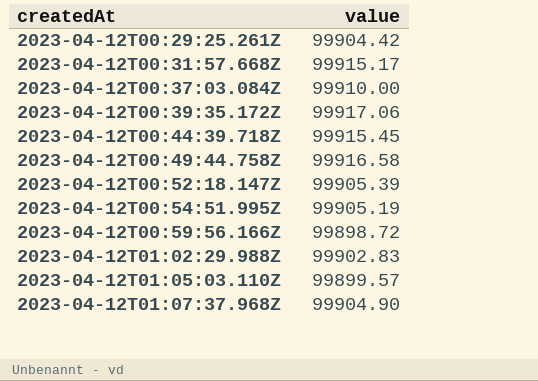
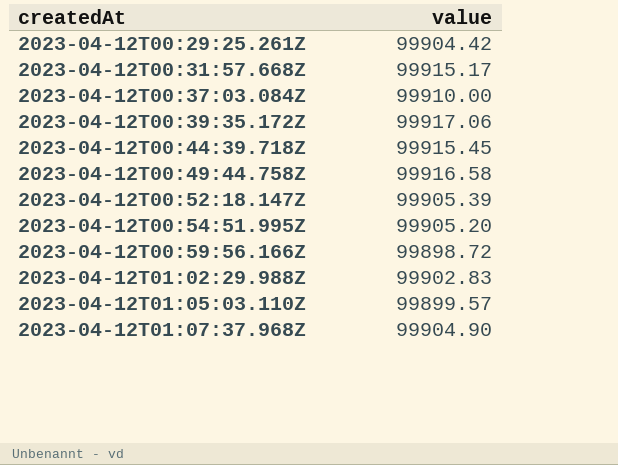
2023-04-12T00:54:51.995Z | value: 99905.19 -> 99905.20

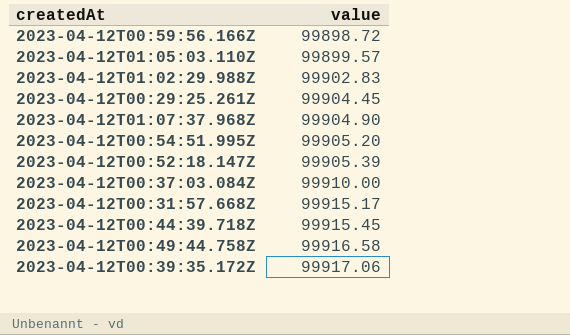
row order: createdAt ascending -> value ascending
2023-04-12T00:29:25.261Z | value: 99904.42 -> 99904.45

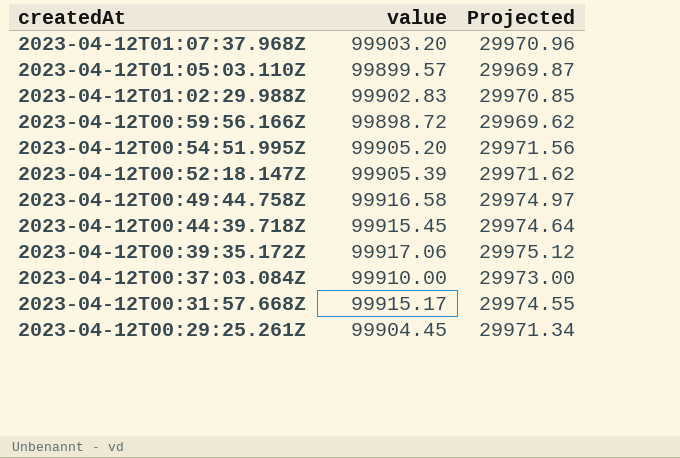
row order: value ascending -> createdAt descending
column Projected | formula: none -> [value] * 0.3
2023-04-12T01:07:37.968Z | value: 99904.90 -> 99903.20

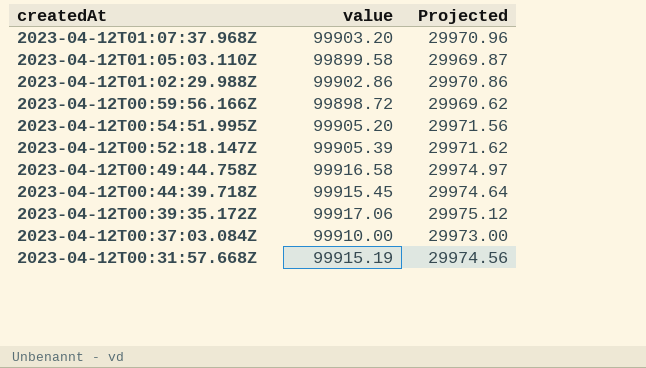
row 2023-04-12T00:29:25.261Z: 99904.45 | 29971.34 -> none
2023-04-12T01:05:03.110Z | value: 99899.57 -> 99899.58
2023-04-12T01:02:29.988Z | value: 99902.83 -> 99902.86
2023-04-12T01:02:29.988Z | Projected: 29970.85 -> 29970.86
2023-04-12T00:31:57.668Z | value: 99915.17 -> 99915.19
2023-04-12T00:31:57.668Z | Projected: 29974.55 -> 29974.56

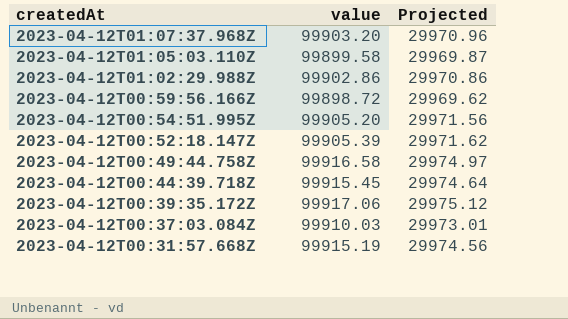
2023-04-12T00:37:03.084Z | value: 99910.00 -> 99910.03
2023-04-12T00:37:03.084Z | Projected: 29973.00 -> 29973.01

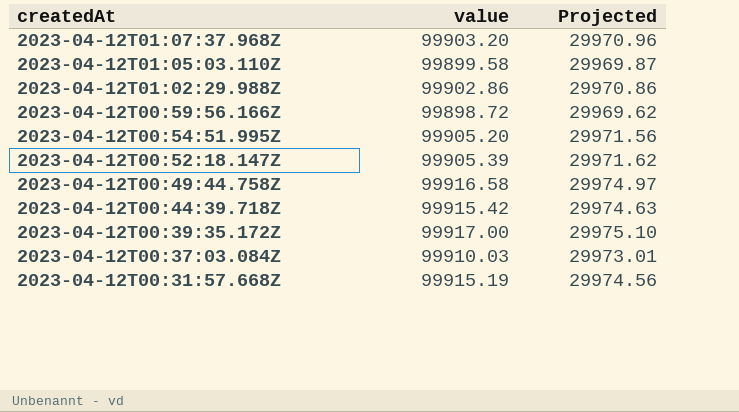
2023-04-12T00:44:39.718Z | value: 99915.45 -> 99915.42
2023-04-12T00:44:39.718Z | Projected: 29974.64 -> 29974.63
2023-04-12T00:39:35.172Z | value: 99917.06 -> 99917.00
2023-04-12T00:39:35.172Z | Projected: 29975.12 -> 29975.10

